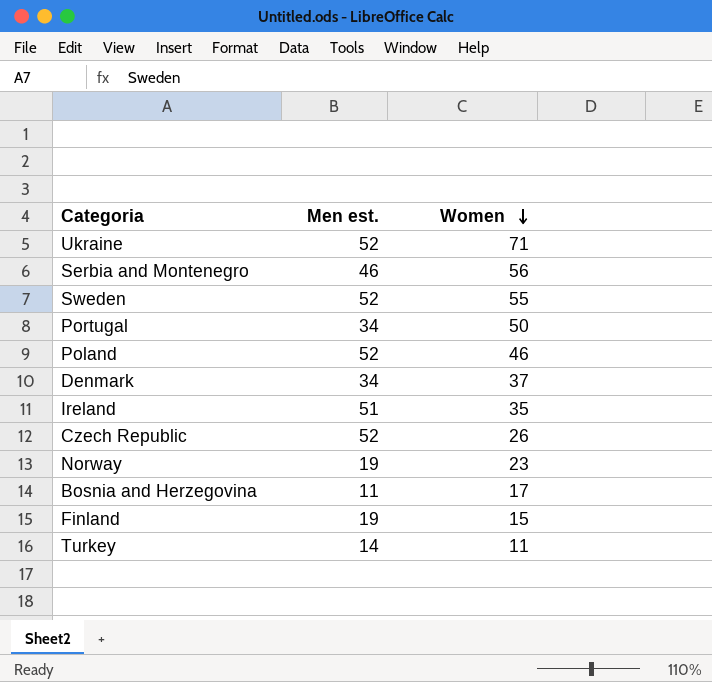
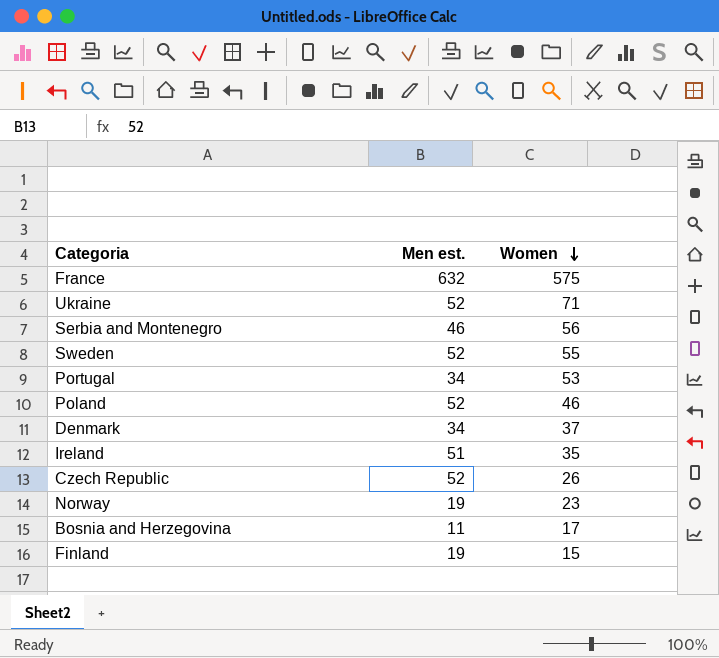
row Turkey: 14 | 11 -> none
row France: none -> 632 | 575
Portugal | Women: 50 -> 53

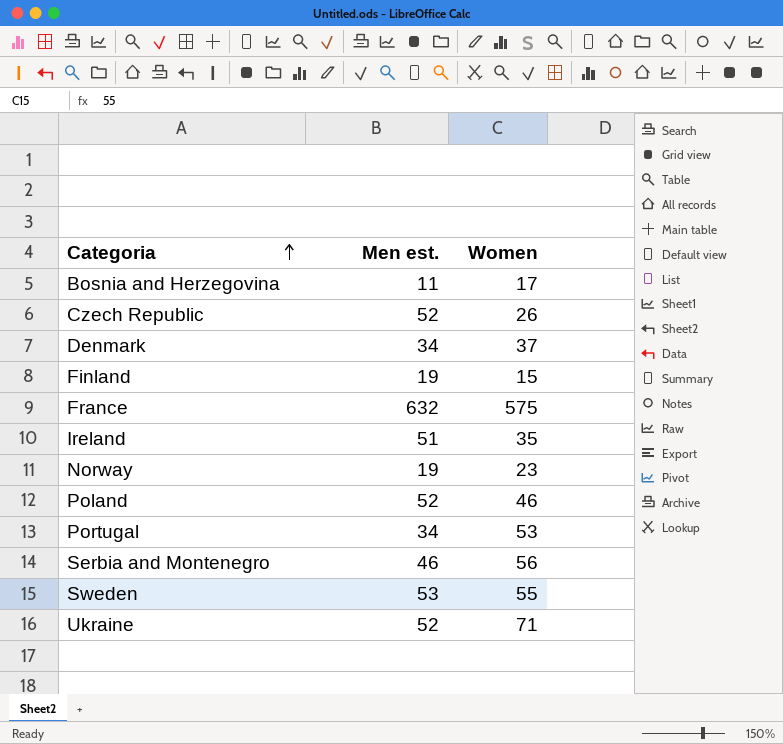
row order: Women descending -> Categoria ascending
Sweden | Men est.: 52 -> 53

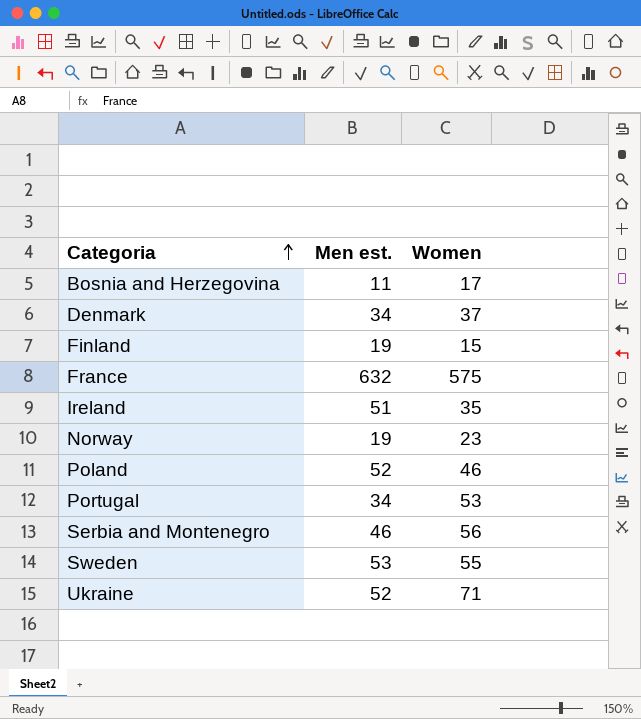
row Czech Republic: 52 | 26 -> none

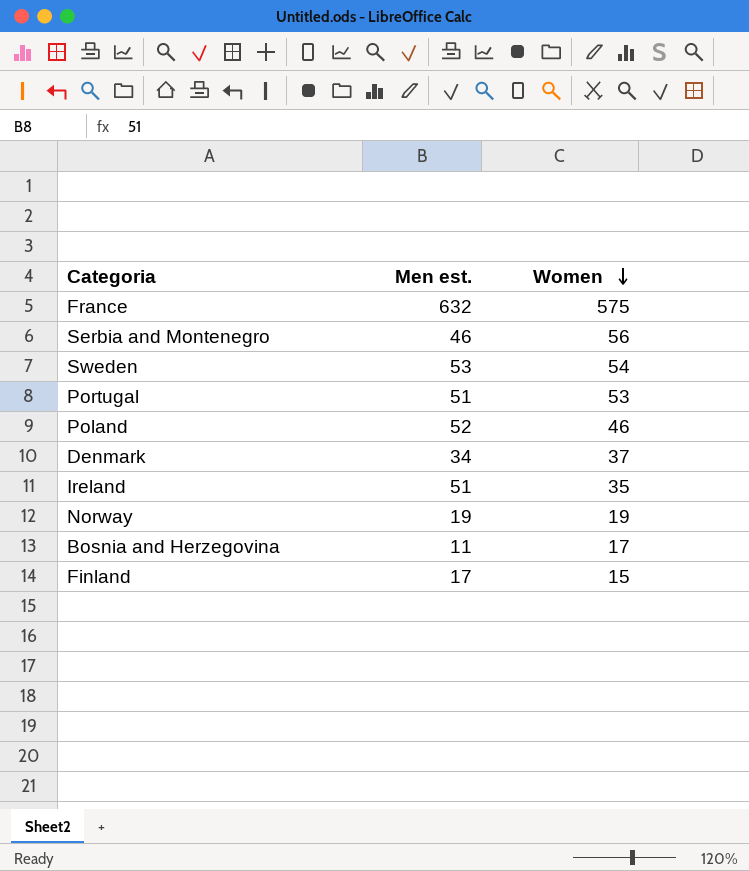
row order: Categoria ascending -> Women descending
row Ukraine: 52 | 71 -> none
Sweden | Women: 55 -> 54
Portugal | Men est.: 34 -> 51
Norway | Women: 23 -> 19
Finland | Men est.: 19 -> 17

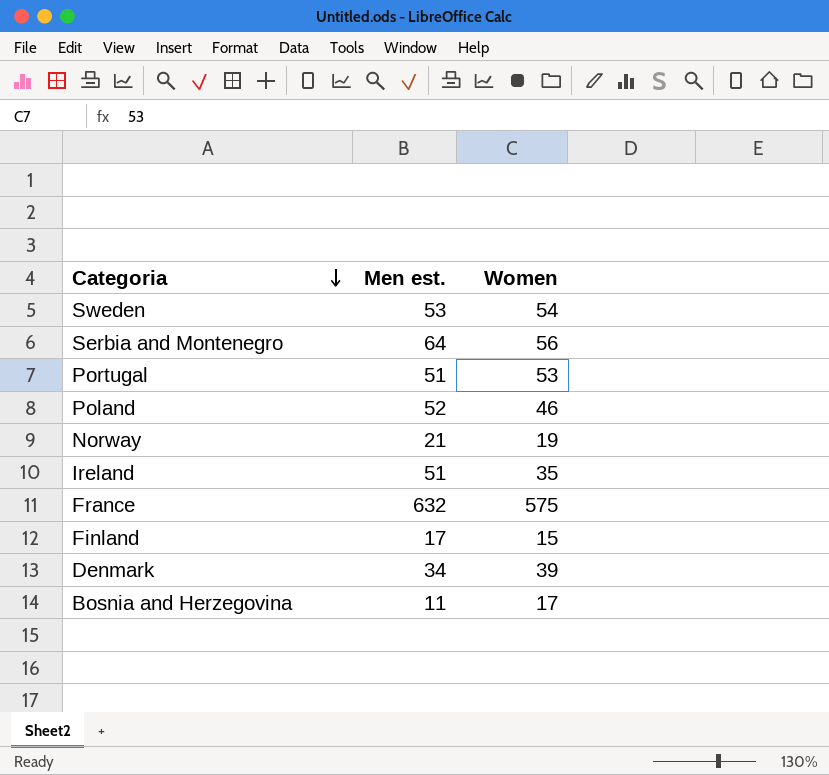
row order: Women descending -> Categoria descending
Serbia and Montenegro | Men est.: 46 -> 64
Norway | Men est.: 19 -> 21
Denmark | Women: 37 -> 39

